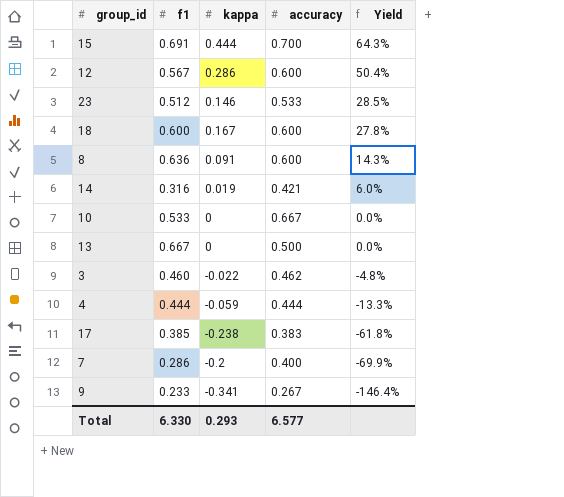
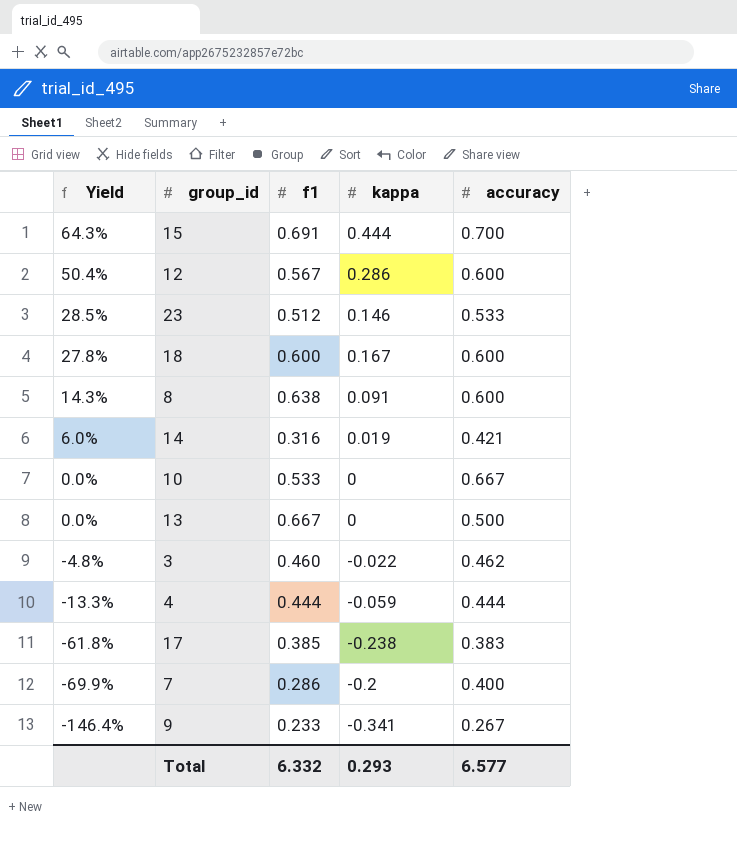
column Yield | position: 5 -> 1
8 | f1: 0.636 -> 0.638
Total | f1: 6.330 -> 6.332

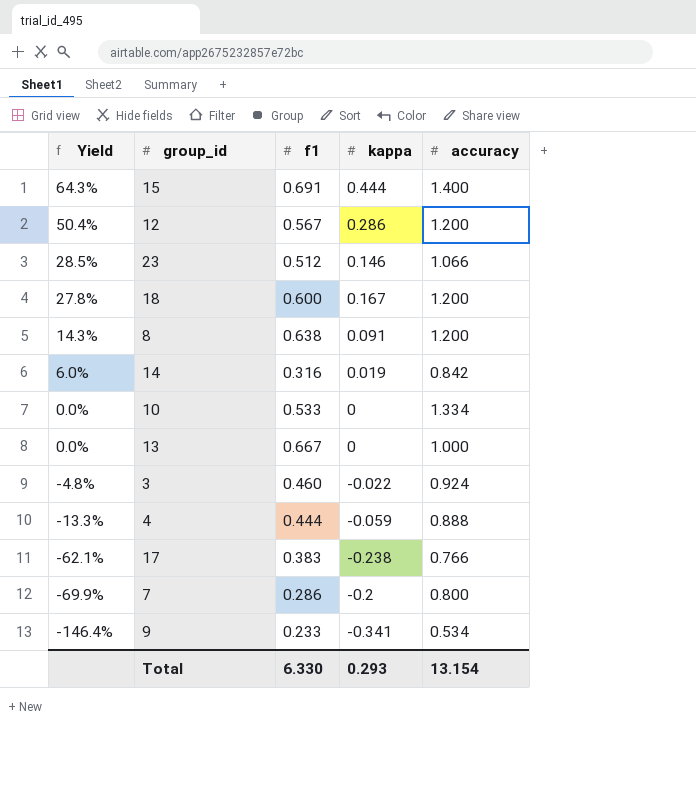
15 | accuracy: 0.700 -> 1.400
12 | accuracy: 0.600 -> 1.200
23 | accuracy: 0.533 -> 1.066
18 | accuracy: 0.600 -> 1.200
8 | accuracy: 0.600 -> 1.200
14 | accuracy: 0.421 -> 0.842
10 | accuracy: 0.667 -> 1.334
13 | accuracy: 0.500 -> 1.000
3 | accuracy: 0.462 -> 0.924
4 | accuracy: 0.444 -> 0.888
17 | Yield: -61.8% -> -62.1%
17 | f1: 0.385 -> 0.383
17 | accuracy: 0.383 -> 0.766
7 | accuracy: 0.400 -> 0.800
9 | accuracy: 0.267 -> 0.534
Total | f1: 6.332 -> 6.330
Total | accuracy: 6.577 -> 13.154

